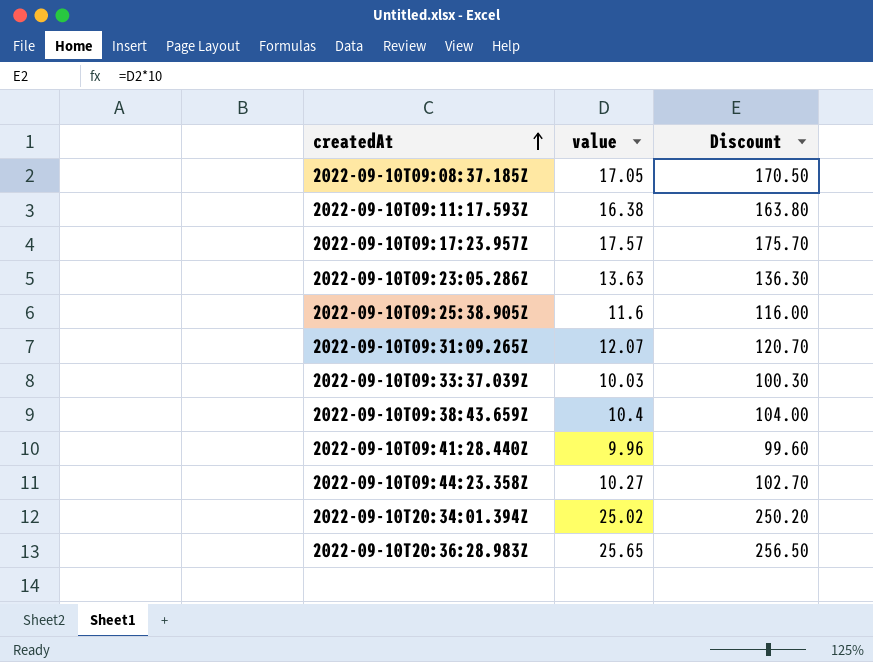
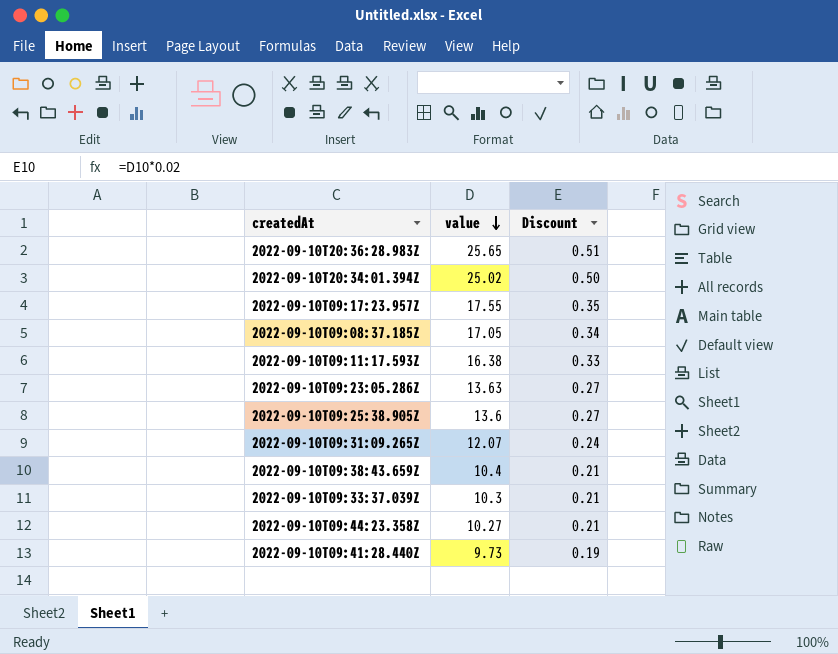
row order: createdAt ascending -> value descending
column Discount | formula: [value] * 10 -> [value] * 0.02
2022-09-10T09:17:23.957Z | value: 17.57 -> 17.55
2022-09-10T09:25:38.905Z | value: 11.6 -> 13.6
2022-09-10T09:33:37.039Z | value: 10.03 -> 10.3
2022-09-10T09:41:28.440Z | value: 9.96 -> 9.73

